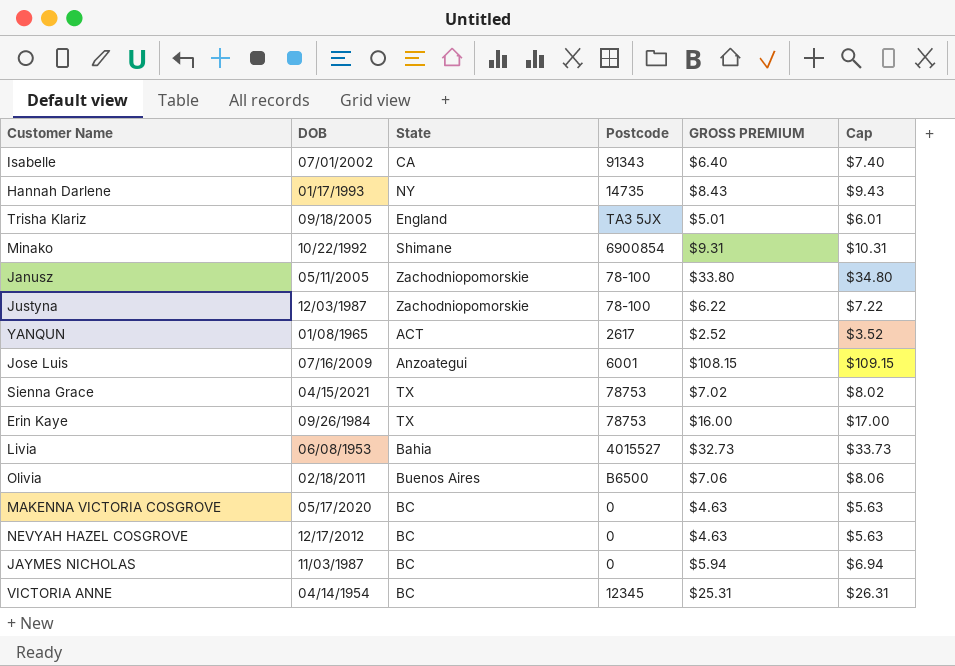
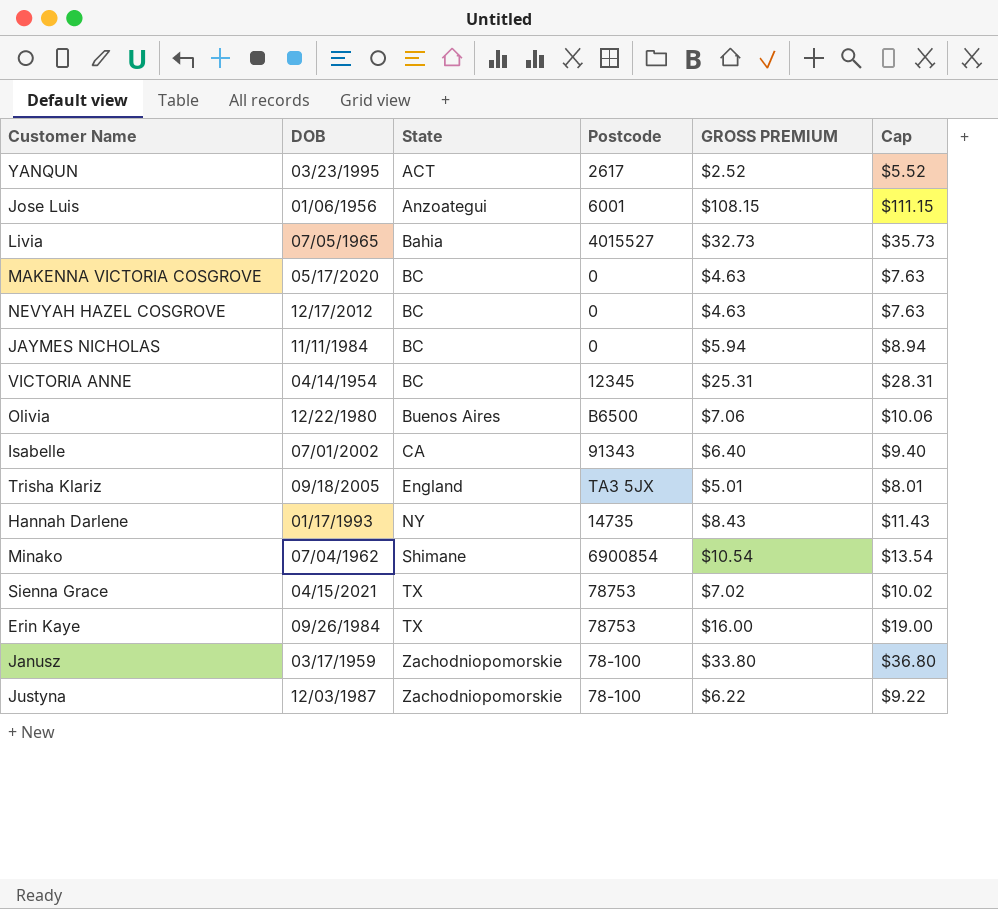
row order: none -> State ascending
column Cap | formula: [GROSS PREMIUM] + 1 -> [GROSS PREMIUM] + 3
YANQUN | DOB: 01/08/1965 -> 03/23/1995
Jose Luis | DOB: 07/16/2009 -> 01/06/1956
Livia | DOB: 06/08/1953 -> 07/05/1965
JAYMES NICHOLAS | DOB: 11/03/1987 -> 11/11/1984
Olivia | DOB: 02/18/2011 -> 12/22/1980
Minako | DOB: 10/22/1992 -> 07/04/1962
Minako | GROSS PREMIUM: $9.31 -> $10.54
Janusz | DOB: 05/11/2005 -> 03/17/1959

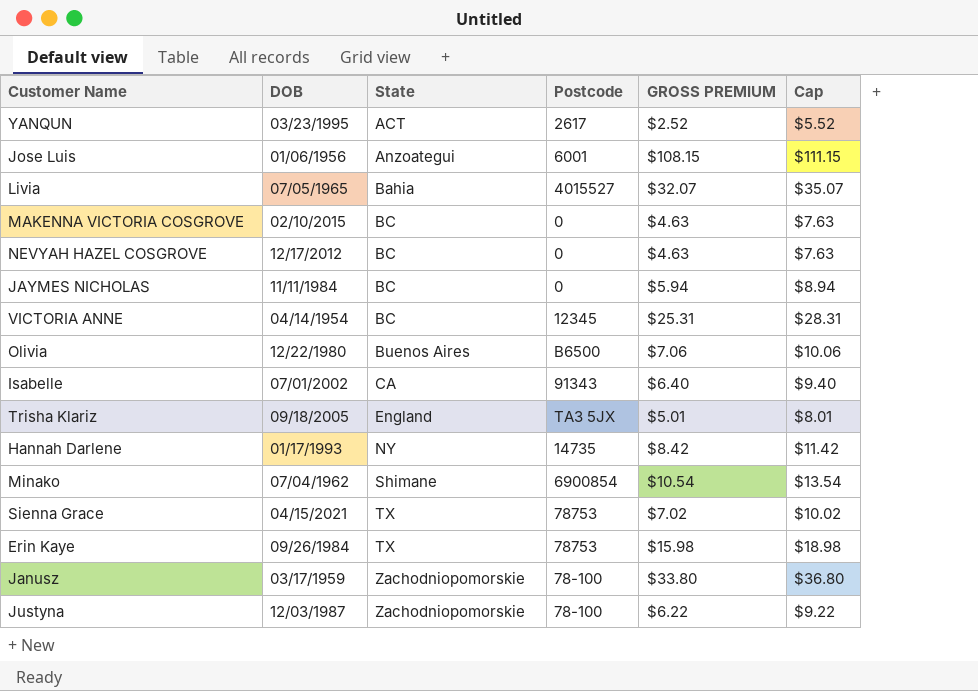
Livia | GROSS PREMIUM: $32.73 -> $32.07
Livia | Cap: $35.73 -> $35.07
MAKENNA VICTORIA COSGROVE | DOB: 05/17/2020 -> 02/10/2015
Hannah Darlene | GROSS PREMIUM: $8.43 -> $8.42
Hannah Darlene | Cap: $11.43 -> $11.42
Erin Kaye | GROSS PREMIUM: $16.00 -> $15.98
Erin Kaye | Cap: $19.00 -> $18.98

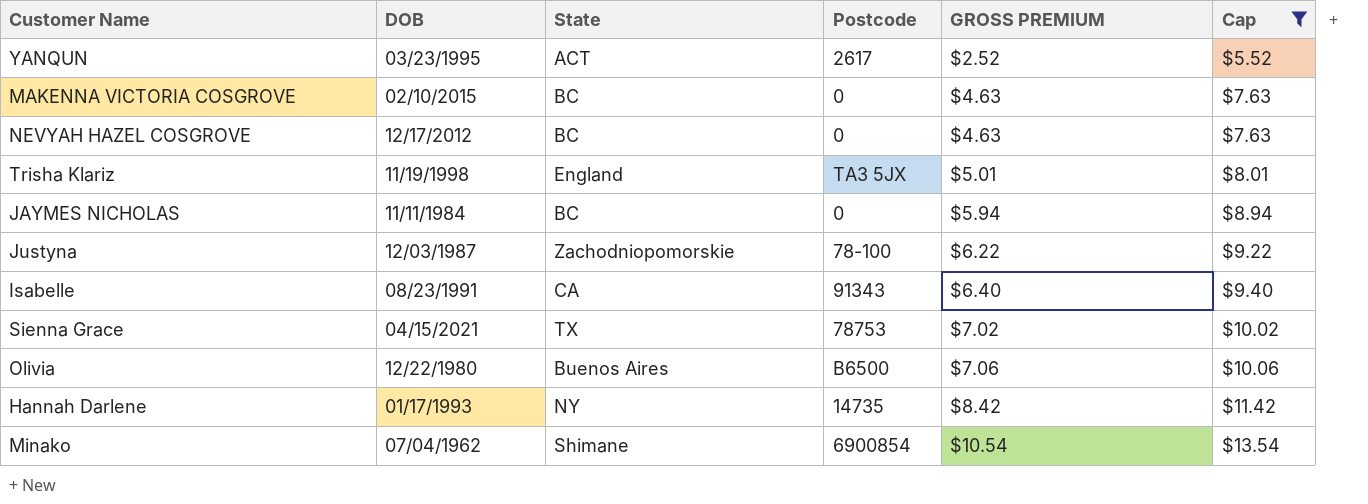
filter: none -> Cap <= $13.54
row order: State ascending -> GROSS PREMIUM ascending
Trisha Klariz | DOB: 09/18/2005 -> 11/19/1998
Isabelle | DOB: 07/01/2002 -> 08/23/1991

